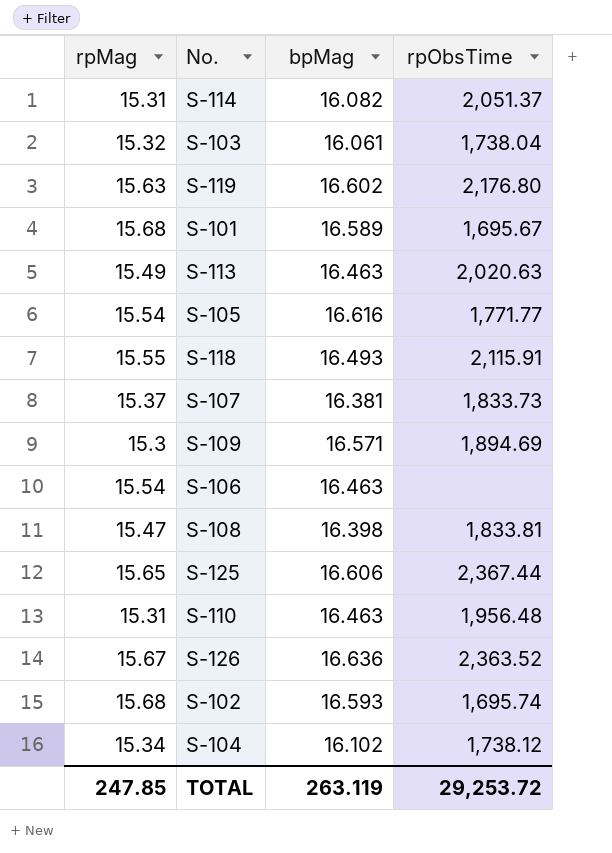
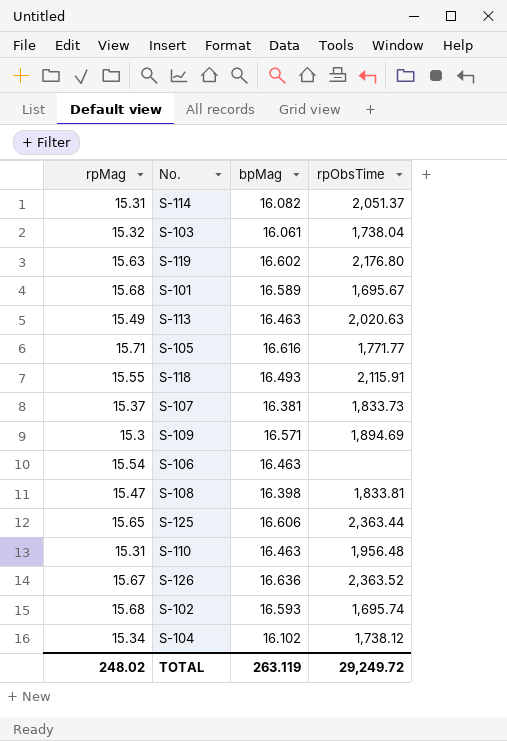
S-105 | rpMag: 15.54 -> 15.71
S-125 | rpObsTime: 2,367.44 -> 2,363.44
TOTAL | rpMag: 247.85 -> 248.02
TOTAL | rpObsTime: 29,253.72 -> 29,249.72

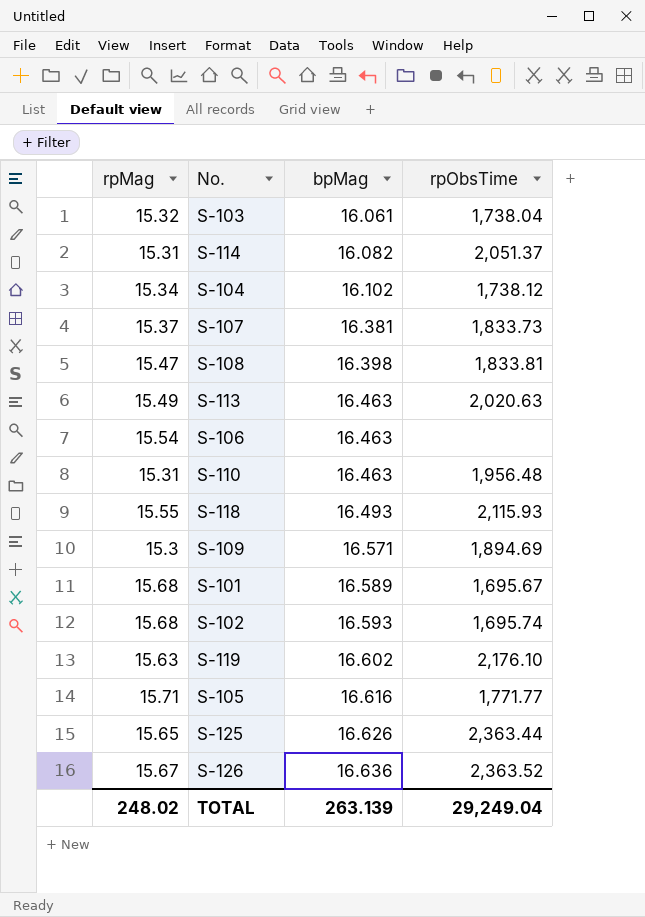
row order: none -> bpMag ascending
S-118 | rpObsTime: 2,115.91 -> 2,115.93
S-119 | rpObsTime: 2,176.80 -> 2,176.10
S-125 | bpMag: 16.606 -> 16.626
TOTAL | bpMag: 263.119 -> 263.139
TOTAL | rpObsTime: 29,249.72 -> 29,249.04

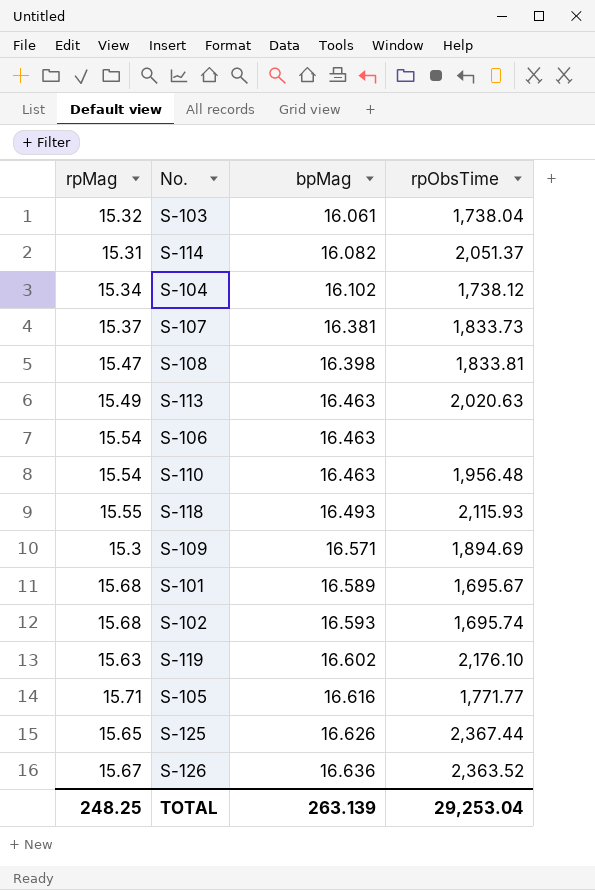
S-110 | rpMag: 15.31 -> 15.54
S-125 | rpObsTime: 2,363.44 -> 2,367.44
TOTAL | rpMag: 248.02 -> 248.25
TOTAL | rpObsTime: 29,249.04 -> 29,253.04

